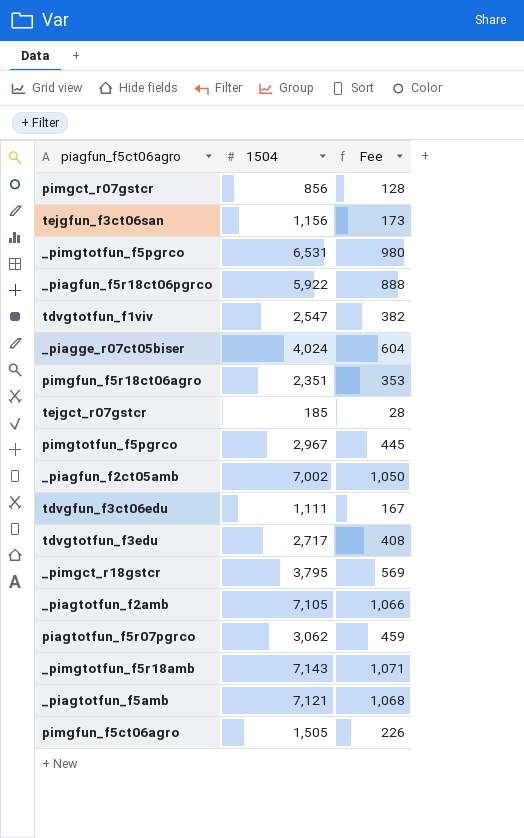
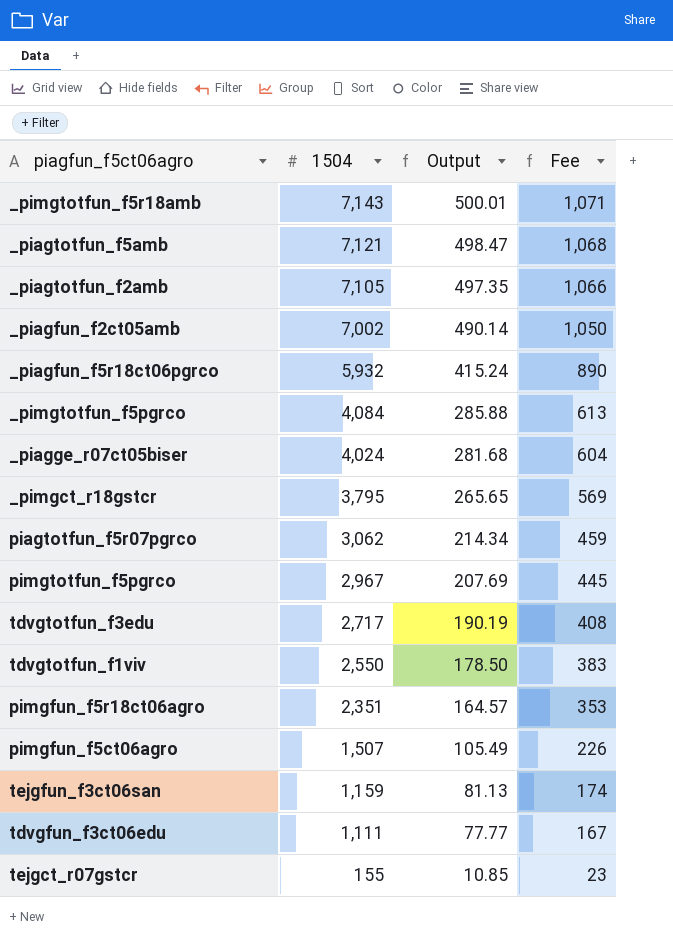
row order: none -> 1504 descending
column Output | formula: none -> [1504] * 0.07
row pimgct_r07gstcr: 856 | 128 -> none
_piagfun_f5r18ct06pgrco | 1504: 5,922 -> 5,932
_piagfun_f5r18ct06pgrco | Fee: 888 -> 890
_pimgtotfun_f5pgrco | 1504: 6,531 -> 4,084
_pimgtotfun_f5pgrco | Fee: 980 -> 613
tdvgtotfun_f1viv | 1504: 2,547 -> 2,550
tdvgtotfun_f1viv | Fee: 382 -> 383
pimgfun_f5ct06agro | 1504: 1,505 -> 1,507
tejgfun_f3ct06san | 1504: 1,156 -> 1,159
tejgfun_f3ct06san | Fee: 173 -> 174
tejgct_r07gstcr | 1504: 185 -> 155
tejgct_r07gstcr | Fee: 28 -> 23

